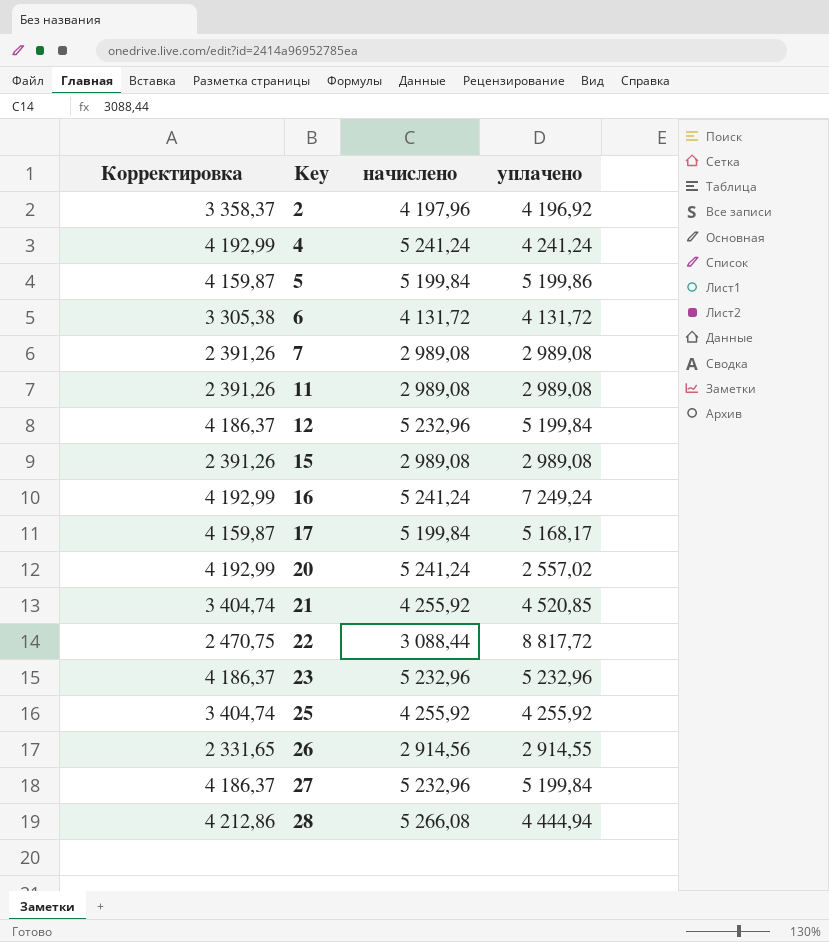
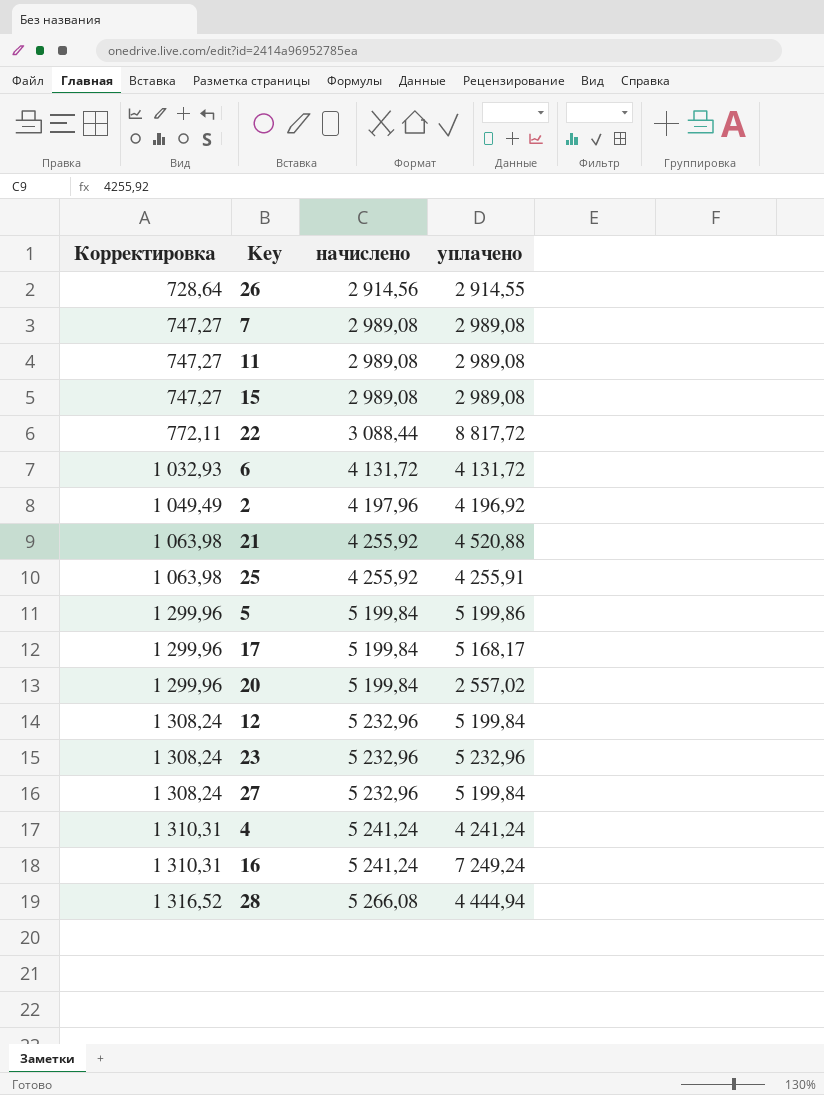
row order: Key ascending -> Корректировка ascending
column Корректировка | formula: [начислено] * 0,8 -> [начислено] * 0,25
21 | уплачено: 4 520,85 -> 4 520,88
25 | уплачено: 4 255,92 -> 4 255,91
20 | начислено: 5 241,24 -> 5 199,84

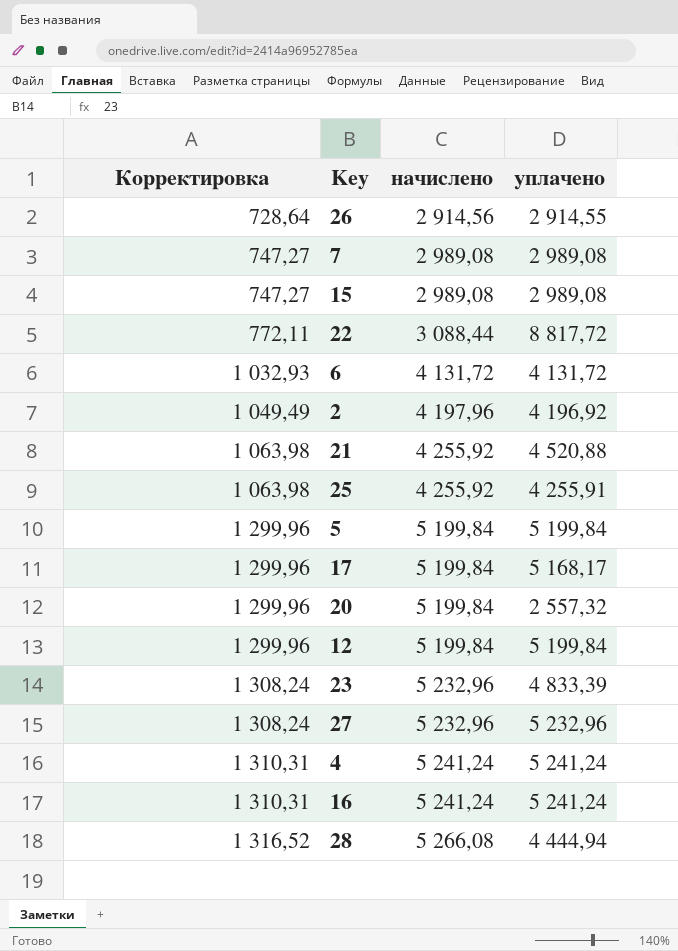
row 11: 747,27 | 2 989,08 | 2 989,08 -> none
5 | уплачено: 5 199,86 -> 5 199,84
20 | уплачено: 2 557,02 -> 2 557,32
12 | Корректировка: 1 308,24 -> 1 299,96
12 | начислено: 5 232,96 -> 5 199,84
23 | уплачено: 5 232,96 -> 4 833,39
27 | уплачено: 5 199,84 -> 5 232,96
4 | уплачено: 4 241,24 -> 5 241,24
16 | уплачено: 7 249,24 -> 5 241,24

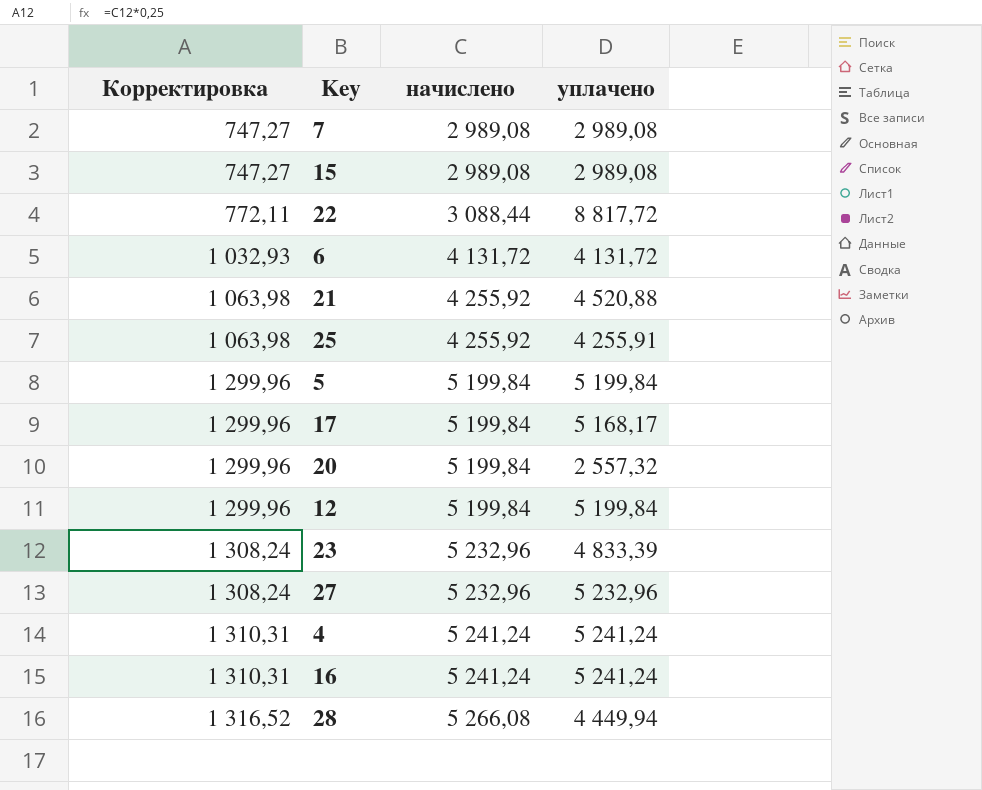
row 26: 728,64 | 2 914,56 | 2 914,55 -> none
row 2: 1 049,49 | 4 197,96 | 4 196,92 -> none
28 | уплачено: 4 444,94 -> 4 449,94

